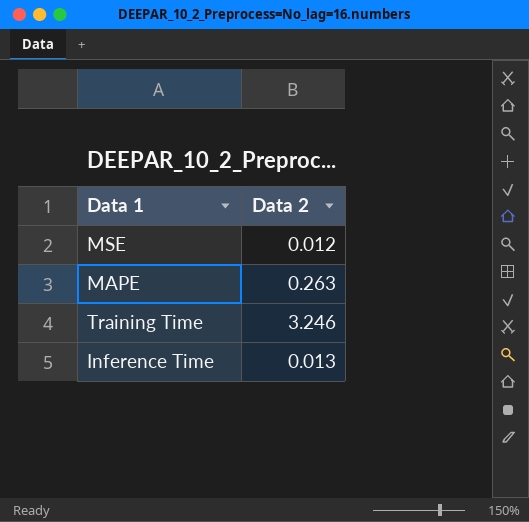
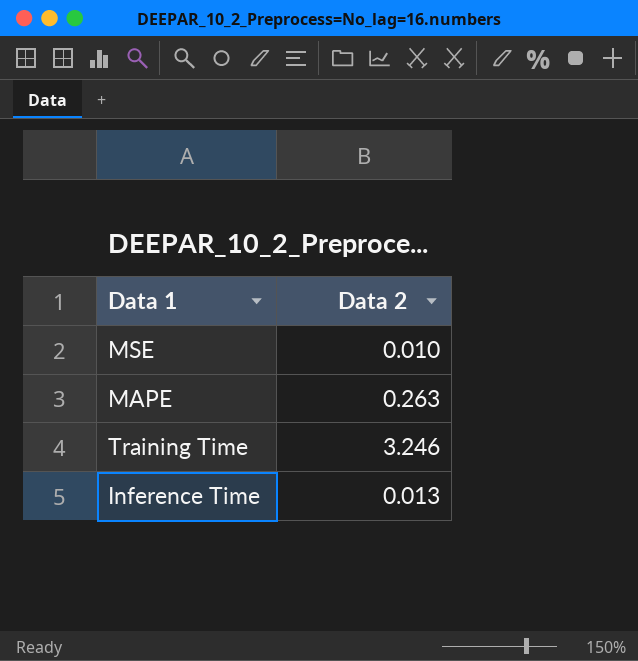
MSE | Data 2: 0.012 -> 0.010

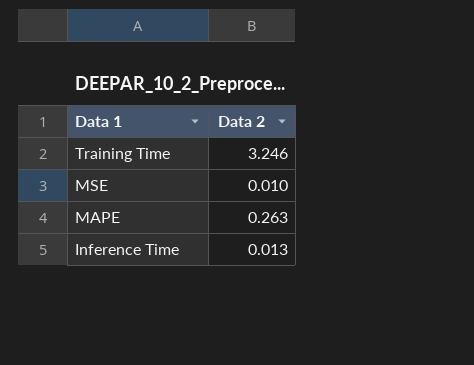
row order: none -> Data 1 descending

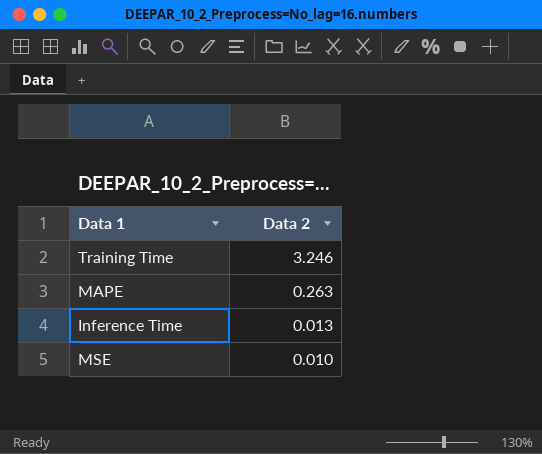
row order: Data 1 descending -> Data 2 descending

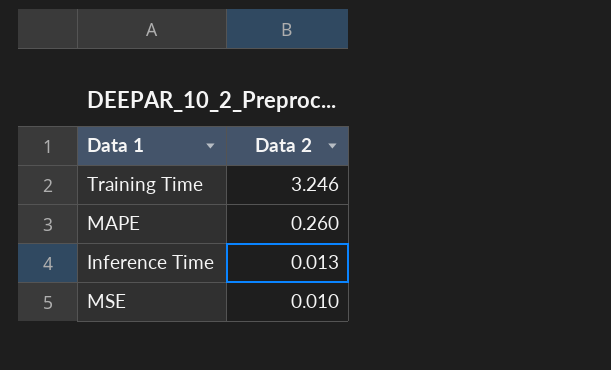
MAPE | Data 2: 0.263 -> 0.260

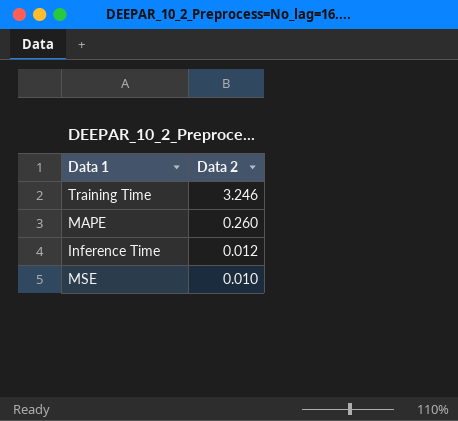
Inference Time | Data 2: 0.013 -> 0.012

